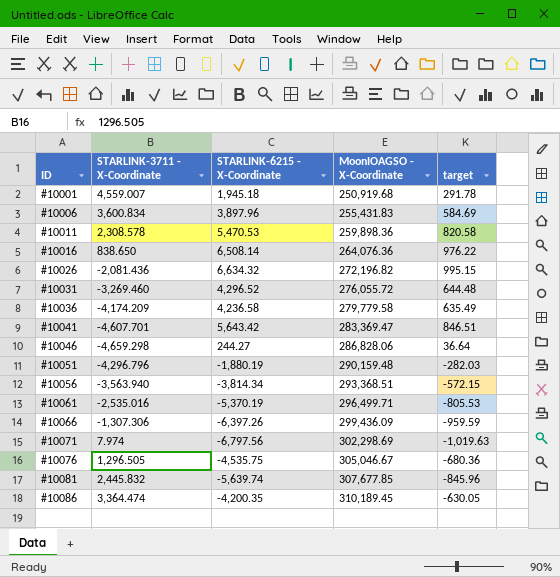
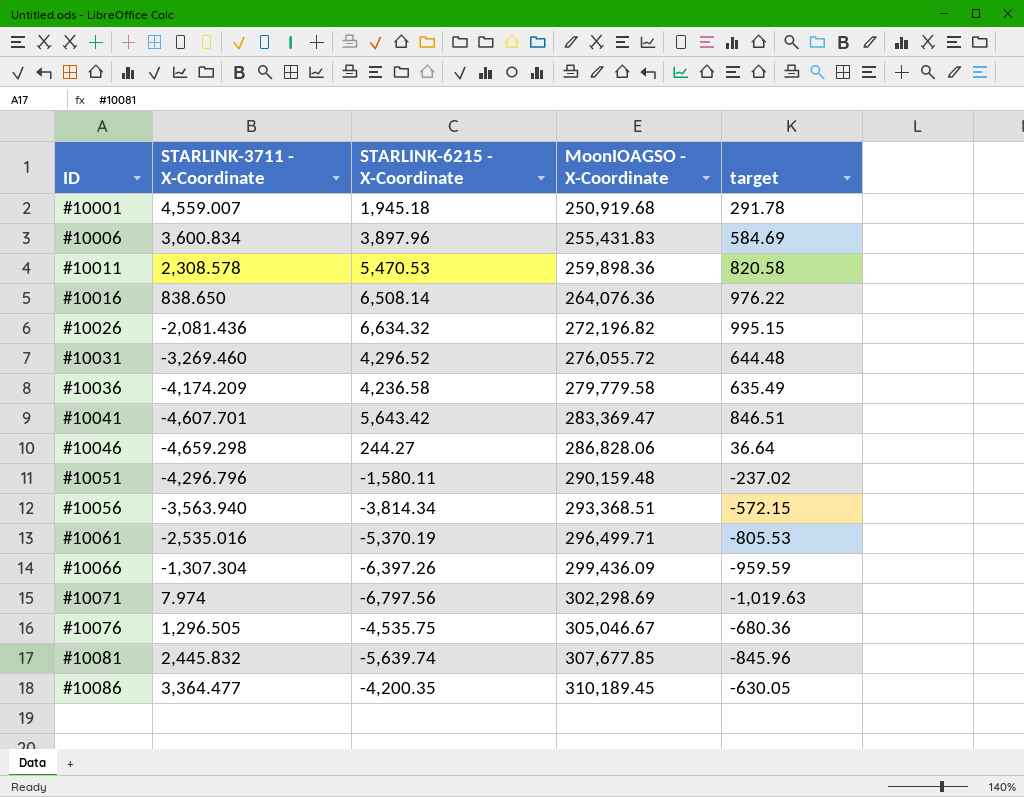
#10051 | STARLINK-6215 - X-Coordinate: -1,880.19 -> -1,580.11
#10051 | target: -282.03 -> -237.02
#10066 | STARLINK-3711 - X-Coordinate: -1,307.306 -> -1,307.304
#10086 | STARLINK-3711 - X-Coordinate: 3,364.474 -> 3,364.477

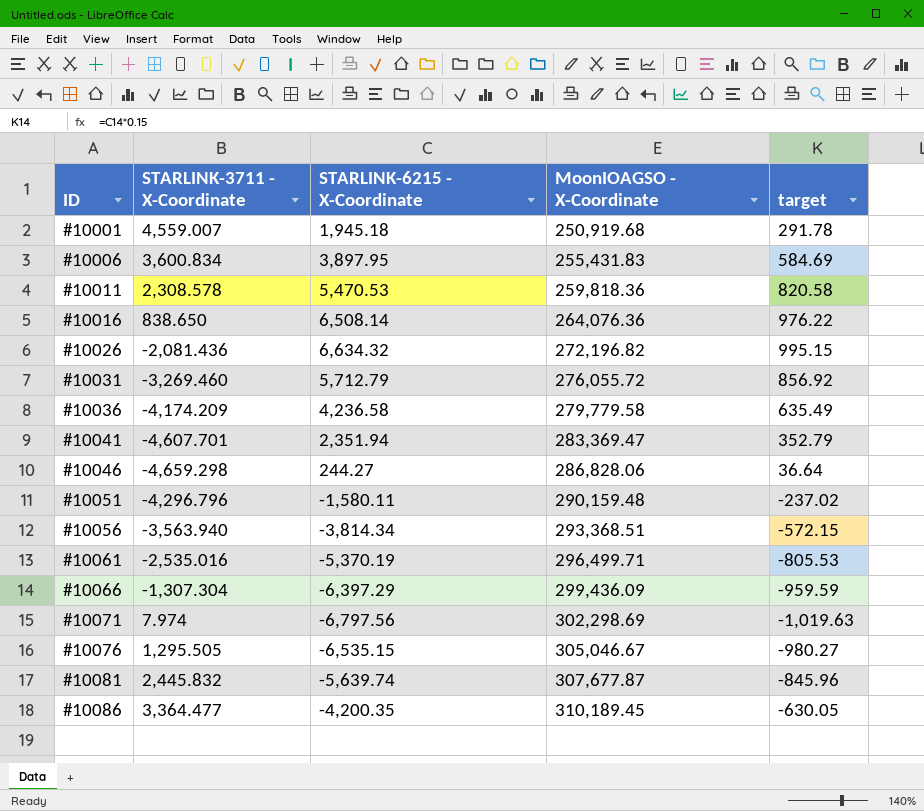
#10006 | STARLINK-6215 - X-Coordinate: 3,897.96 -> 3,897.95
#10011 | MoonIOAGSO - X-Coordinate: 259,898.36 -> 259,818.36
#10031 | STARLINK-6215 - X-Coordinate: 4,296.52 -> 5,712.79
#10031 | target: 644.48 -> 856.92
#10041 | STARLINK-6215 - X-Coordinate: 5,643.42 -> 2,351.94
#10041 | target: 846.51 -> 352.79
#10066 | STARLINK-6215 - X-Coordinate: -6,397.26 -> -6,397.29
#10076 | STARLINK-3711 - X-Coordinate: 1,296.505 -> 1,295.505
#10076 | STARLINK-6215 - X-Coordinate: -4,535.75 -> -6,535.15
#10076 | target: -680.36 -> -980.27
#10081 | MoonIOAGSO - X-Coordinate: 307,677.85 -> 307,677.87

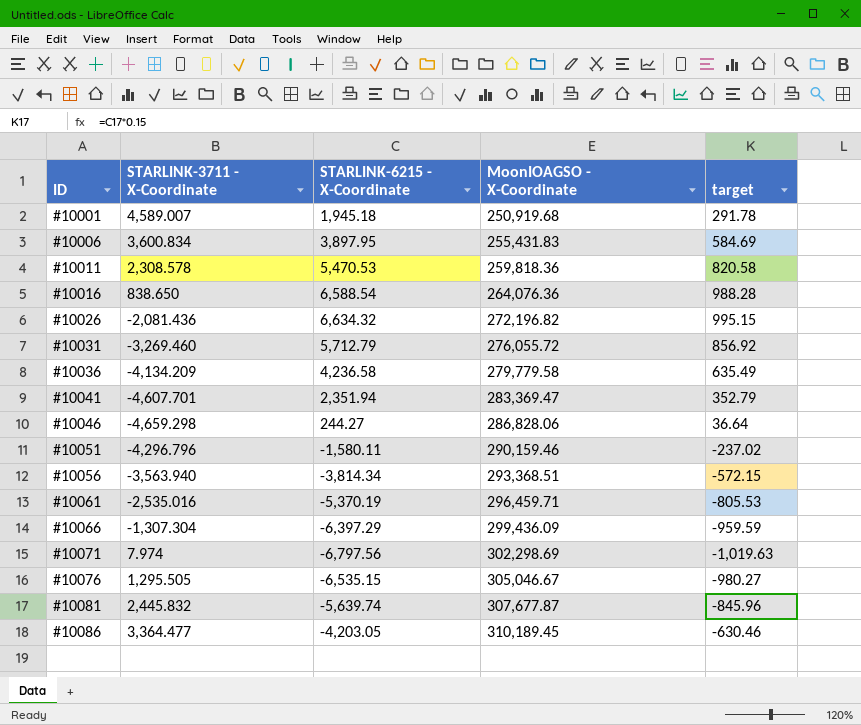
#10001 | STARLINK-3711 - X-Coordinate: 4,559.007 -> 4,589.007
#10016 | STARLINK-6215 - X-Coordinate: 6,508.14 -> 6,588.54
#10016 | target: 976.22 -> 988.28
#10036 | STARLINK-3711 - X-Coordinate: -4,174.209 -> -4,134.209
#10051 | MoonIOAGSO - X-Coordinate: 290,159.48 -> 290,159.46
#10061 | MoonIOAGSO - X-Coordinate: 296,499.71 -> 296,459.71
#10086 | STARLINK-6215 - X-Coordinate: -4,200.35 -> -4,203.05
#10086 | target: -630.05 -> -630.46

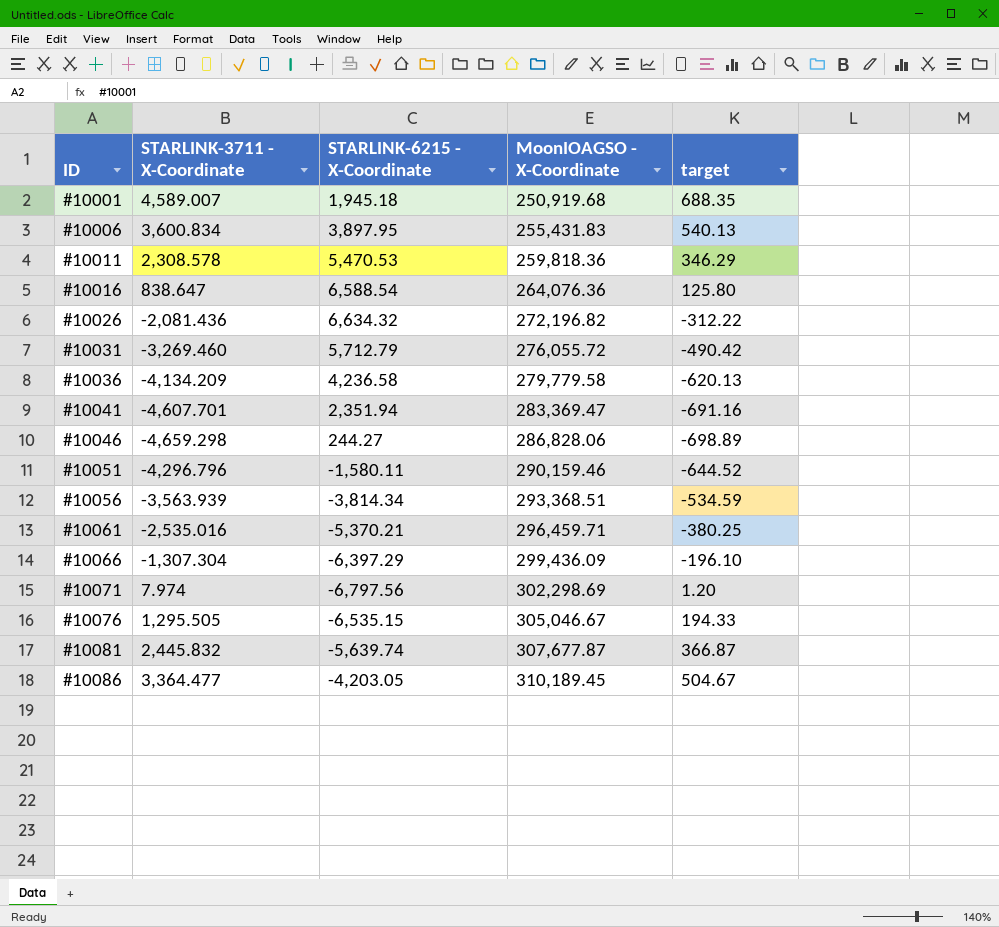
column target | formula: [STARLINK-6215 - X-Coordinate] * 0.15 -> [STARLINK-3711 - X-Coordinate] * 0.15
#10016 | STARLINK-3711 - X-Coordinate: 838.650 -> 838.647
#10056 | STARLINK-3711 - X-Coordinate: -3,563.940 -> -3,563.939
#10061 | STARLINK-6215 - X-Coordinate: -5,370.19 -> -5,370.21

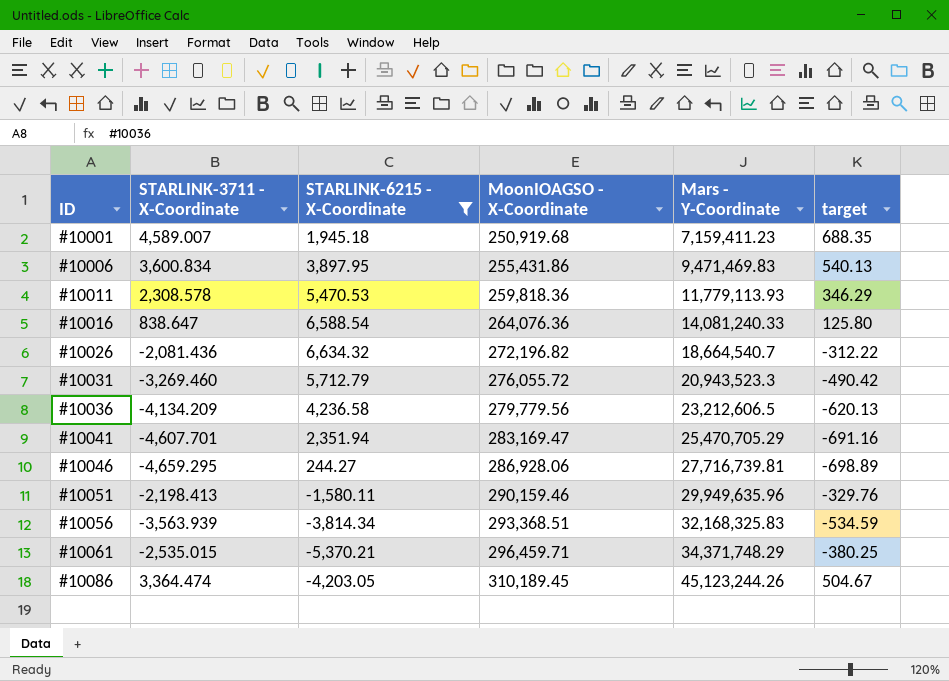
filter: none -> STARLINK-6215 - X-Coordinate >= -5,370.21
column Mars - Y-Coordinate | position: none -> 5
#10006 | MoonIOAGSO - X-Coordinate: 255,431.83 -> 255,431.86
#10036 | MoonIOAGSO - X-Coordinate: 279,779.58 -> 279,779.56
#10041 | MoonIOAGSO - X-Coordinate: 283,369.47 -> 283,169.47
#10046 | STARLINK-3711 - X-Coordinate: -4,659.298 -> -4,659.295
#10046 | MoonIOAGSO - X-Coordinate: 286,828.06 -> 286,928.06
#10051 | STARLINK-3711 - X-Coordinate: -4,296.796 -> -2,198.413
#10051 | target: -644.52 -> -329.76
#10061 | STARLINK-3711 - X-Coordinate: -2,535.016 -> -2,535.015
#10086 | STARLINK-3711 - X-Coordinate: 3,364.477 -> 3,364.474

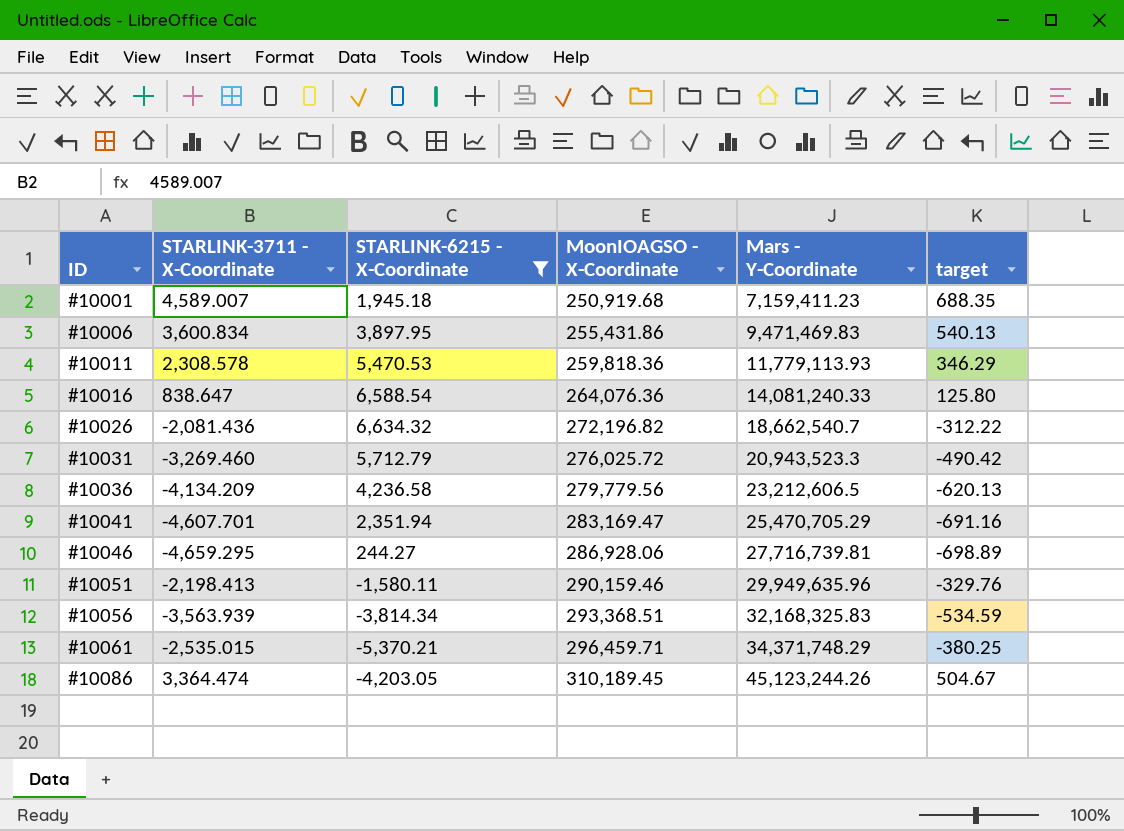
#10026 | Mars - Y-Coordinate: 18,664,540.7 -> 18,662,540.7
#10031 | MoonIOAGSO - X-Coordinate: 276,055.72 -> 276,025.72

